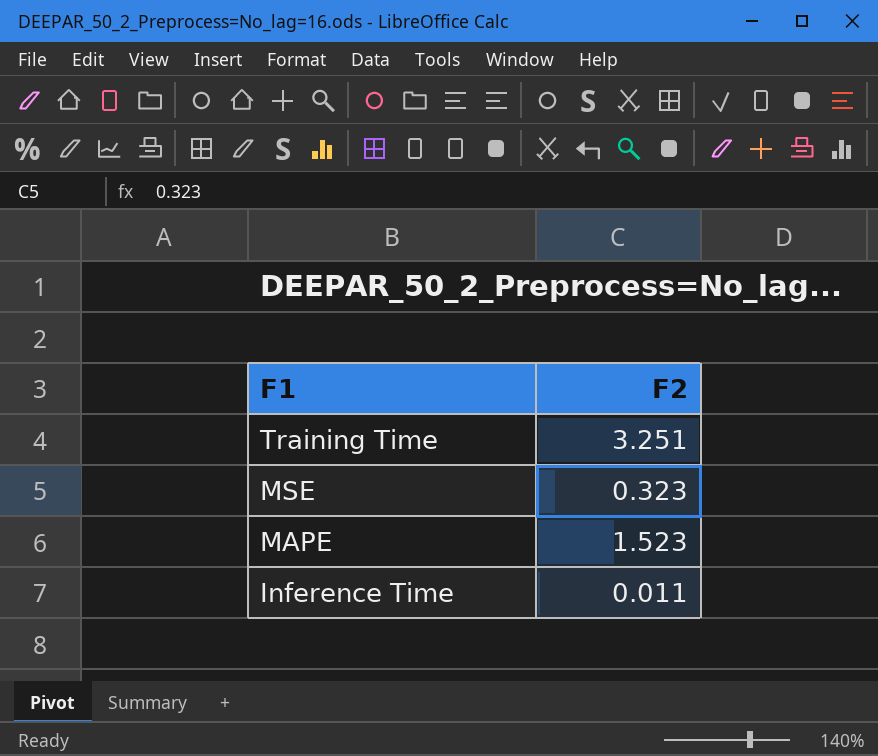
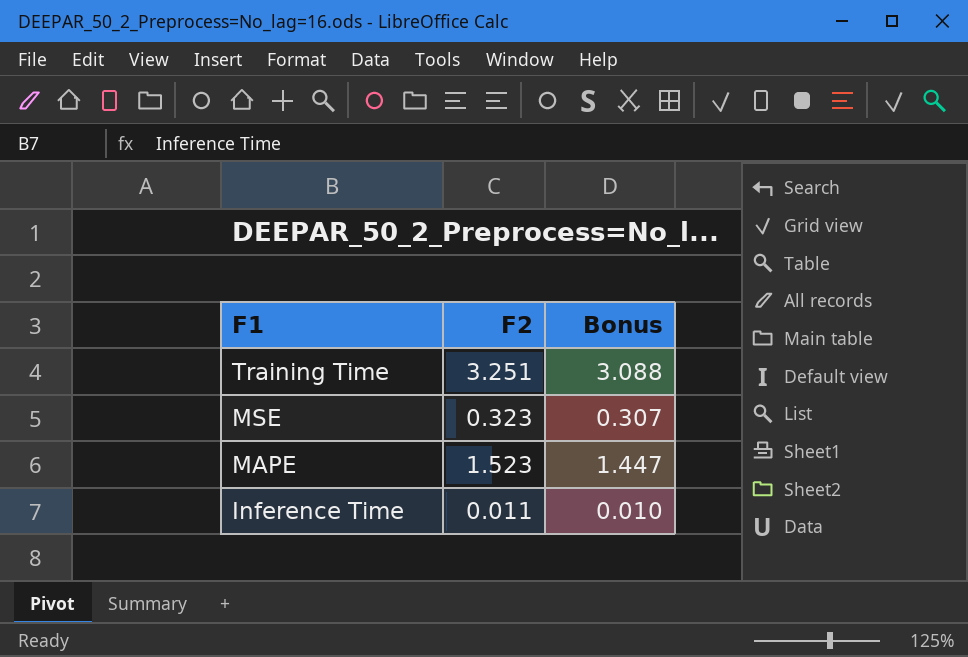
column Bonus | formula: none -> [F2] * 0.95

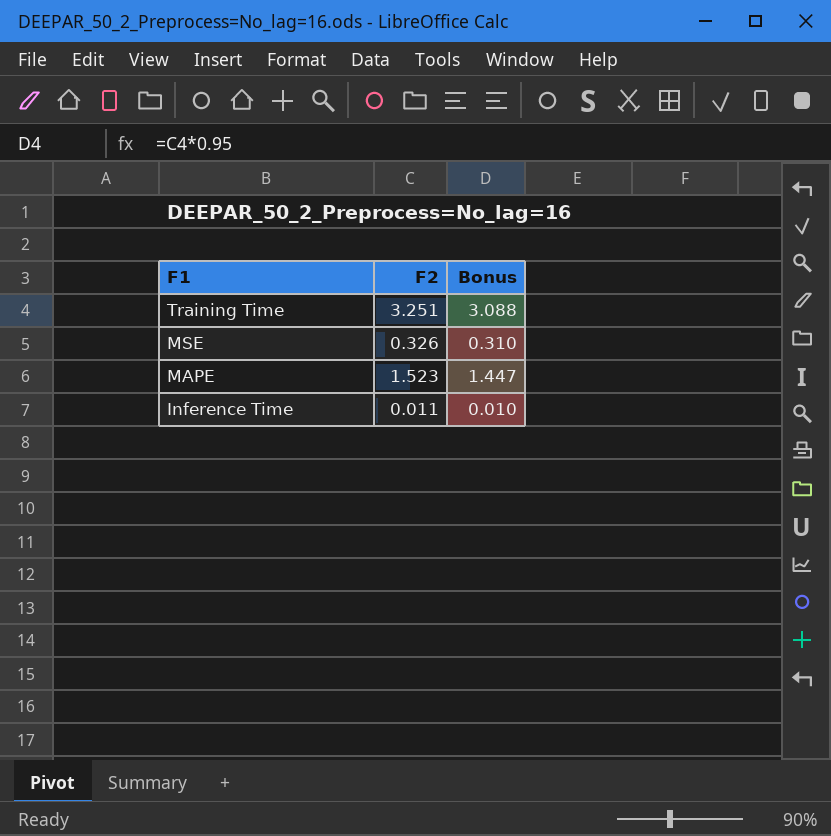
MSE | F2: 0.323 -> 0.326
MSE | Bonus: 0.307 -> 0.310

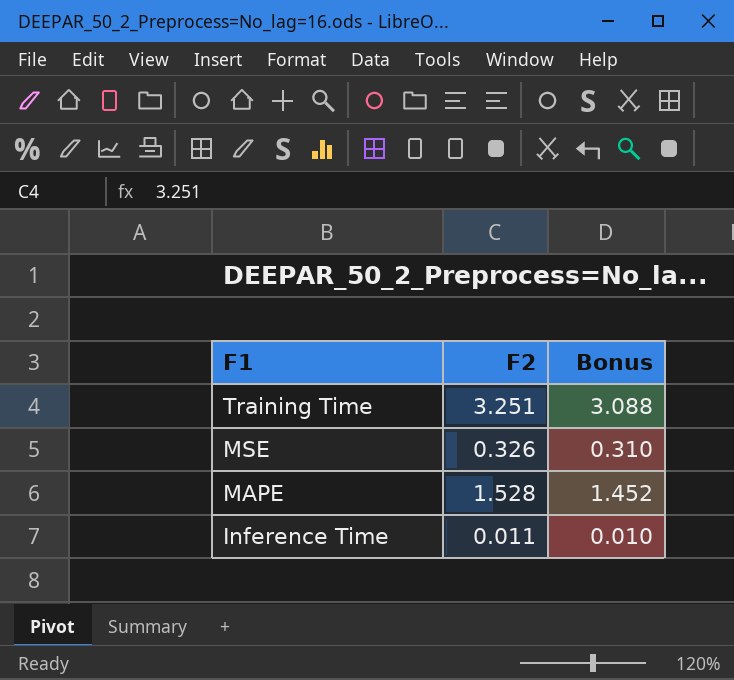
MAPE | F2: 1.523 -> 1.528
MAPE | Bonus: 1.447 -> 1.452

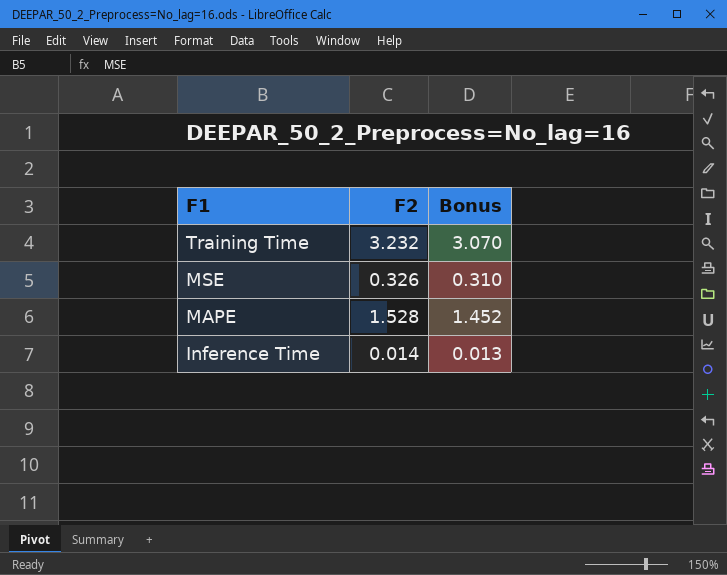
Training Time | F2: 3.251 -> 3.232
Training Time | Bonus: 3.088 -> 3.070
Inference Time | F2: 0.011 -> 0.014
Inference Time | Bonus: 0.010 -> 0.013

